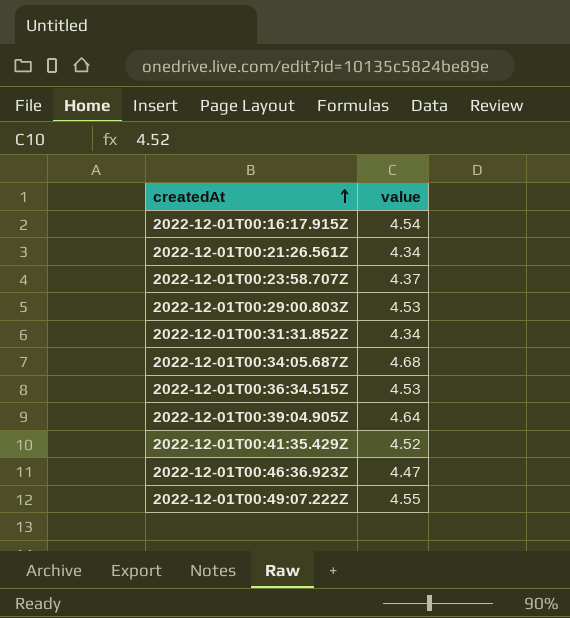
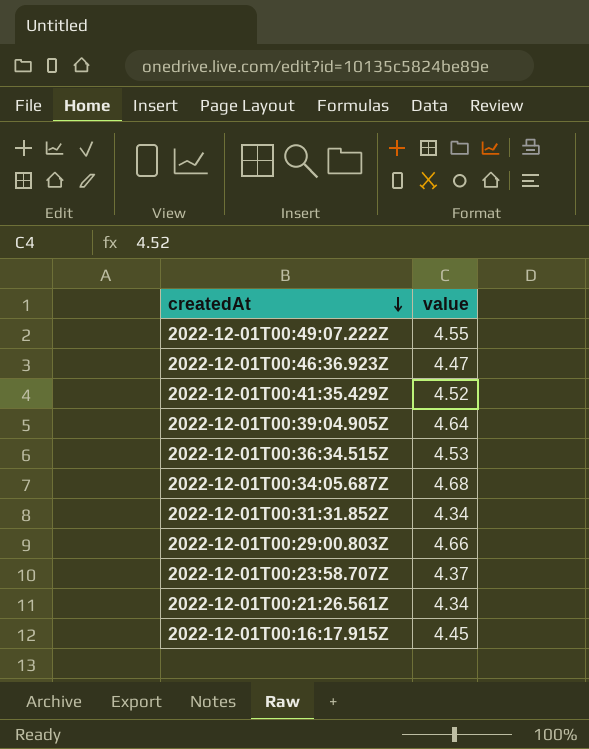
row order: createdAt ascending -> createdAt descending
2022-12-01T00:29:00.803Z | value: 4.53 -> 4.66
2022-12-01T00:16:17.915Z | value: 4.54 -> 4.45

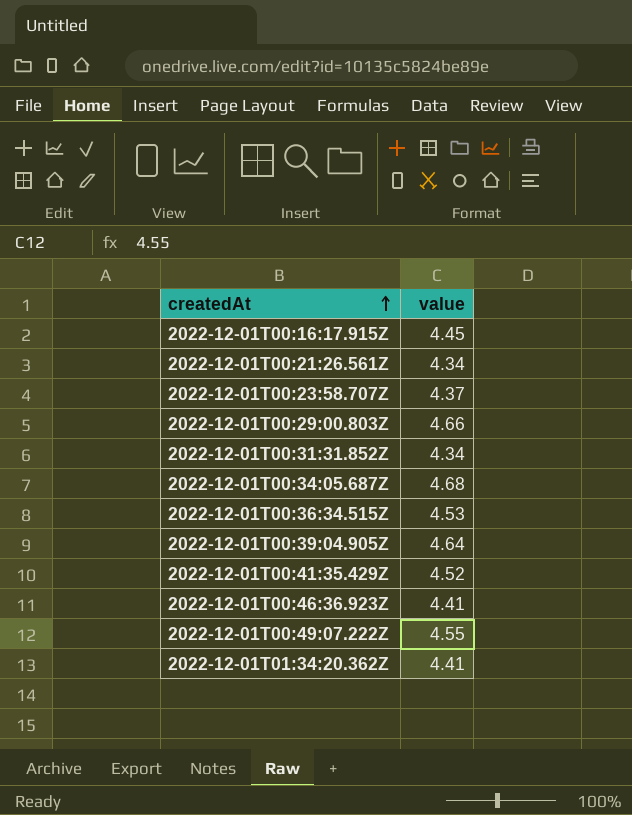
row order: createdAt descending -> createdAt ascending
2022-12-01T00:46:36.923Z | value: 4.47 -> 4.41
row 2022-12-01T01:34:20.362Z: none -> 4.41

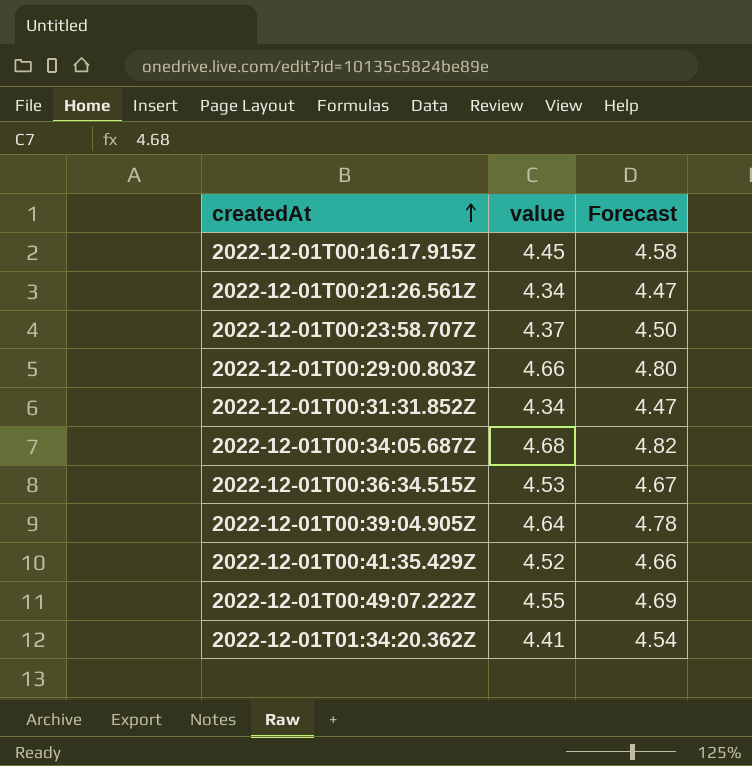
column Forecast | formula: none -> [value] * 1.03
row 2022-12-01T00:46:36.923Z: 4.41 -> none

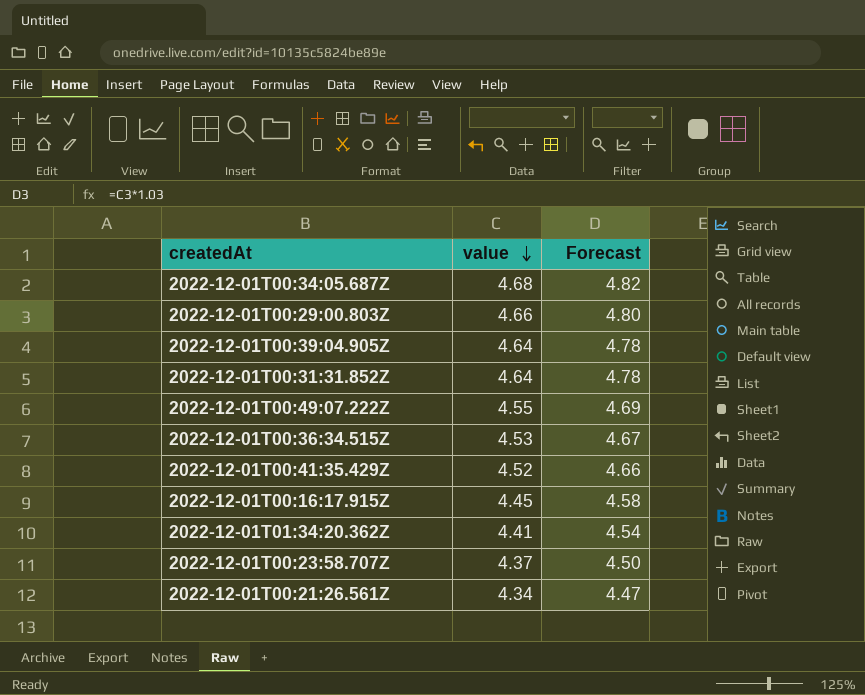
row order: createdAt ascending -> value descending
2022-12-01T00:31:31.852Z | value: 4.34 -> 4.64
2022-12-01T00:31:31.852Z | Forecast: 4.47 -> 4.78

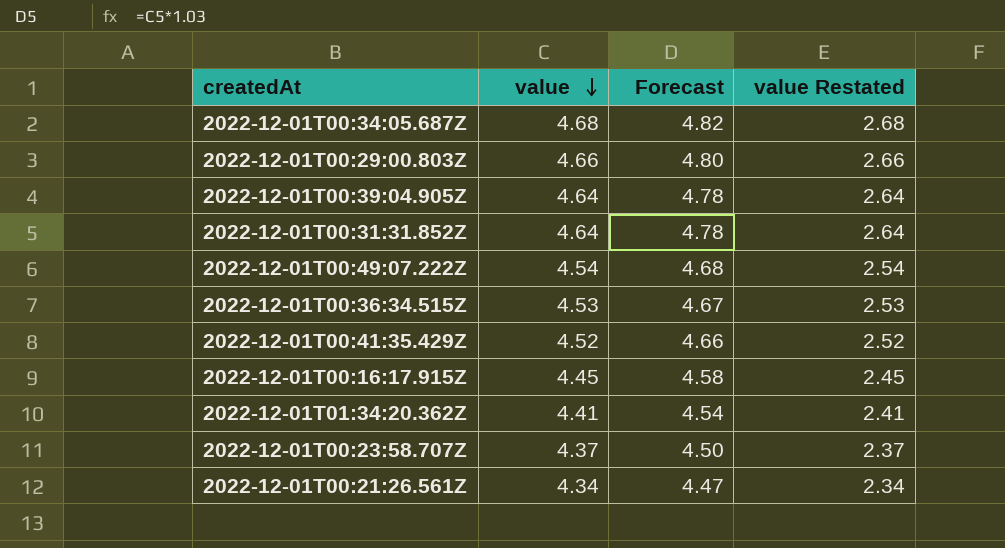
column value Restated | formula: none -> [value] - 2
2022-12-01T00:49:07.222Z | value: 4.55 -> 4.54
2022-12-01T00:49:07.222Z | Forecast: 4.69 -> 4.68

